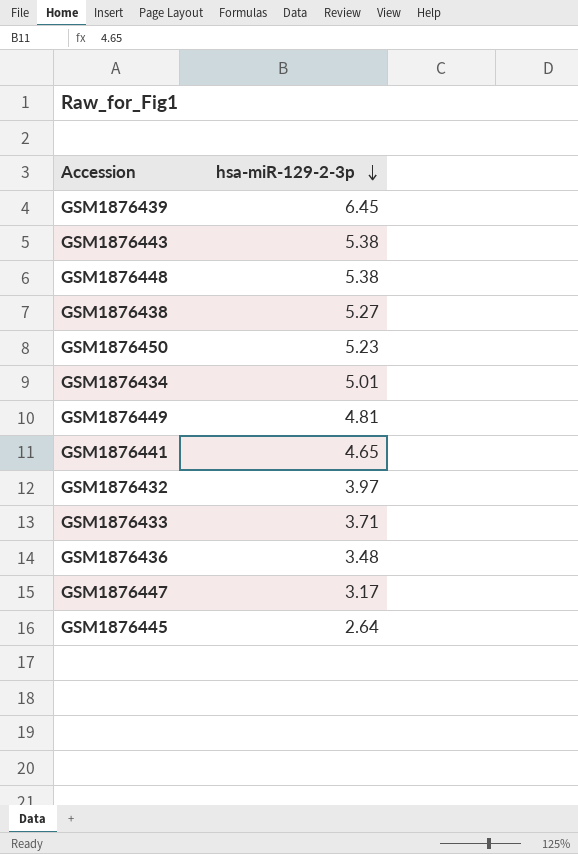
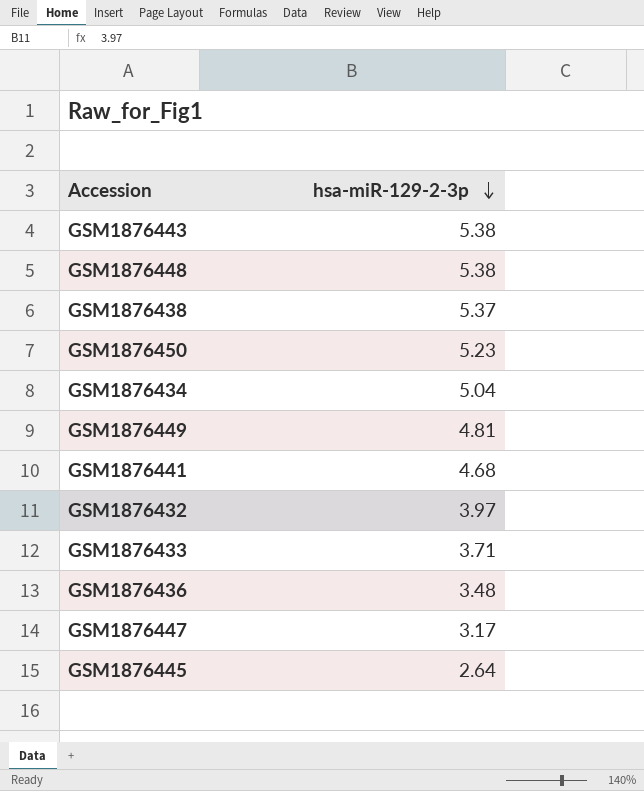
row GSM1876439: 6.45 -> none
GSM1876438 | hsa-miR-129-2-3p: 5.27 -> 5.37
GSM1876434 | hsa-miR-129-2-3p: 5.01 -> 5.04
GSM1876441 | hsa-miR-129-2-3p: 4.65 -> 4.68

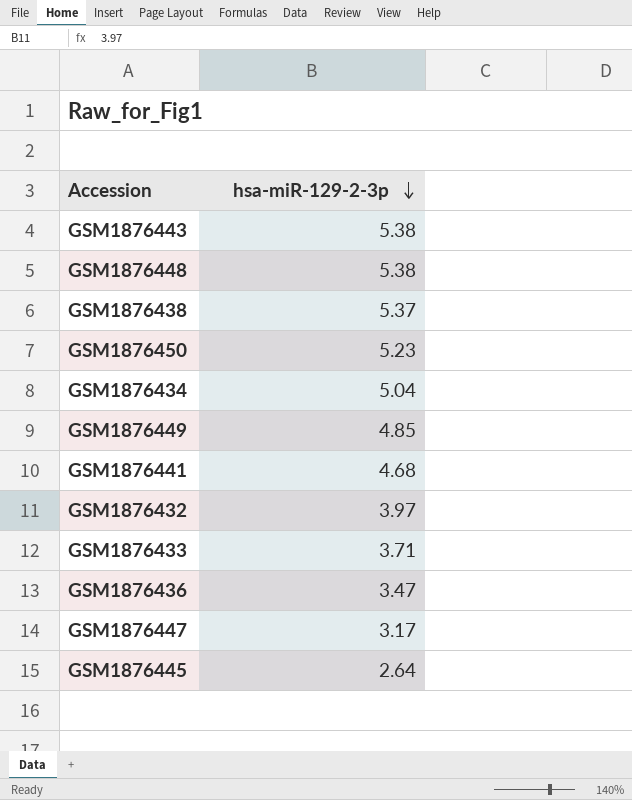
GSM1876449 | hsa-miR-129-2-3p: 4.81 -> 4.85
GSM1876436 | hsa-miR-129-2-3p: 3.48 -> 3.47

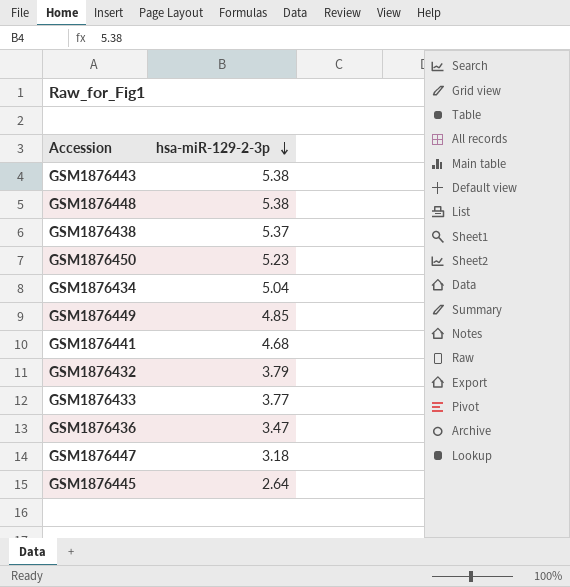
GSM1876432 | hsa-miR-129-2-3p: 3.97 -> 3.79
GSM1876433 | hsa-miR-129-2-3p: 3.71 -> 3.77
GSM1876447 | hsa-miR-129-2-3p: 3.17 -> 3.18

